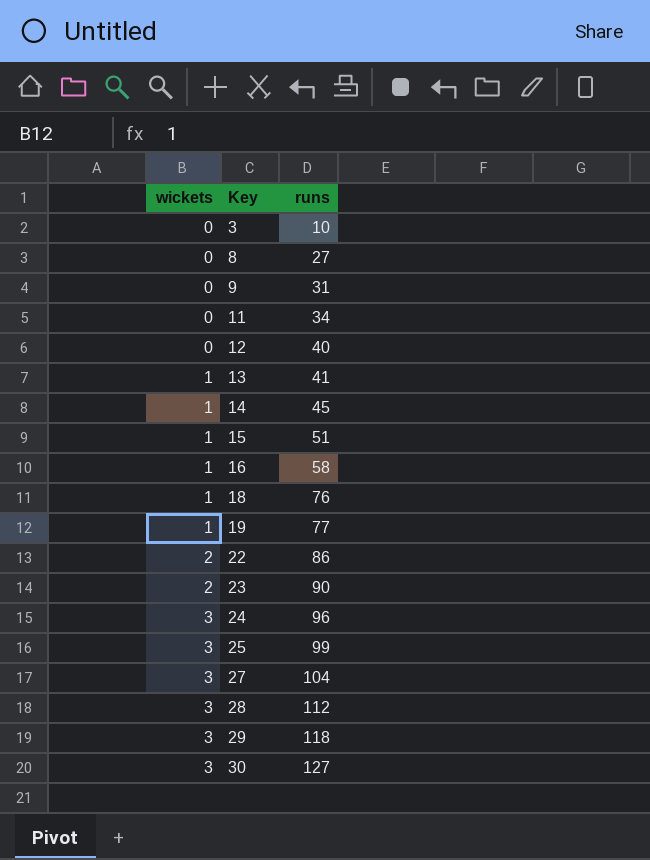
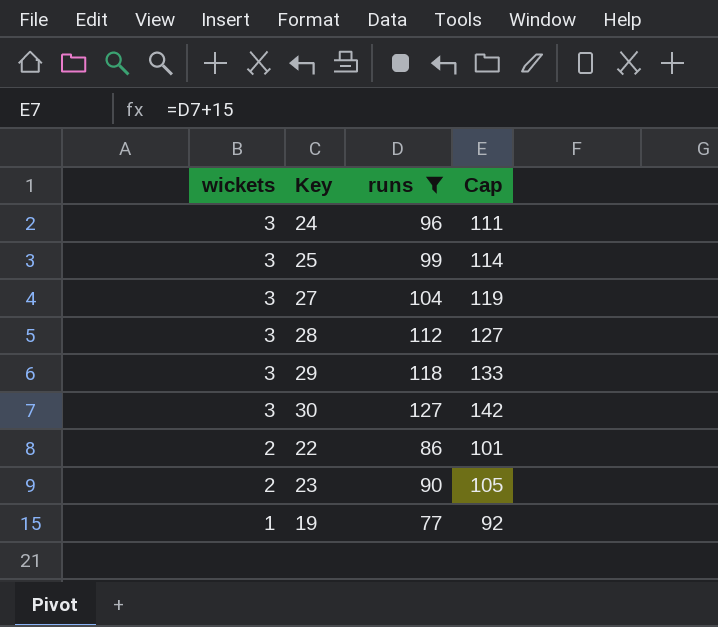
filter: none -> runs >= 77
row order: wickets ascending -> wickets descending
column Cap | formula: none -> [runs] + 15

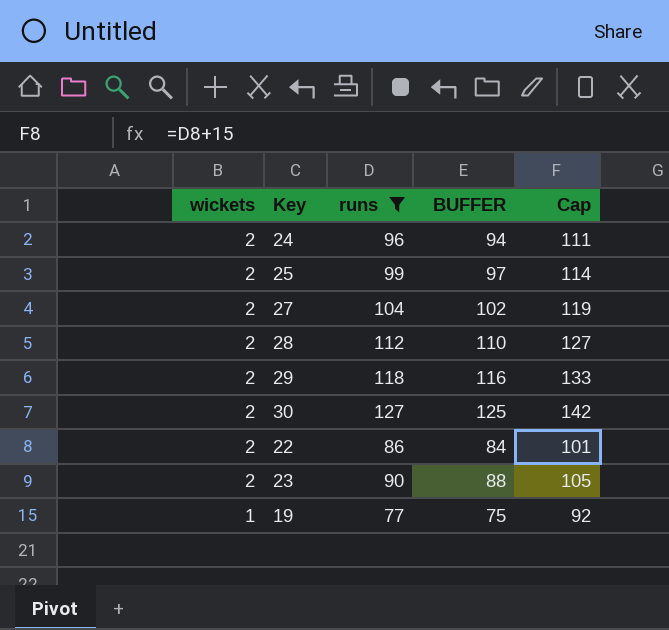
column BUFFER | formula: none -> [runs] - 2
24 | wickets: 3 -> 2
25 | wickets: 3 -> 2
27 | wickets: 3 -> 2
28 | wickets: 3 -> 2
29 | wickets: 3 -> 2
30 | wickets: 3 -> 2

